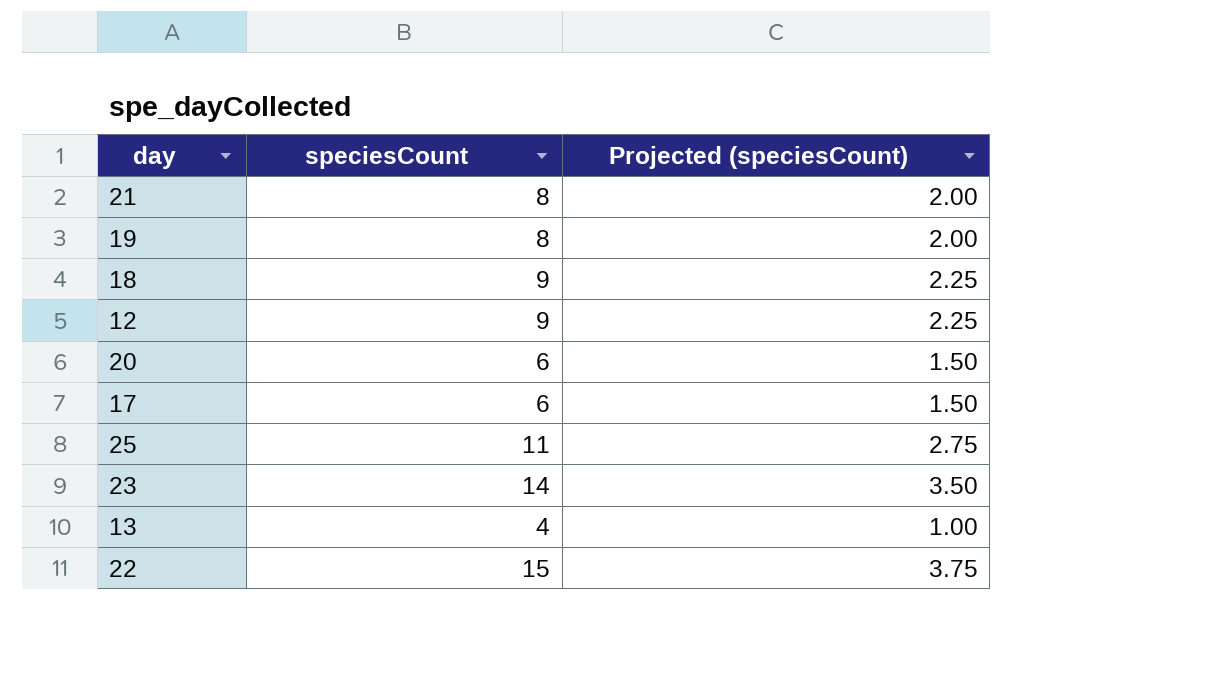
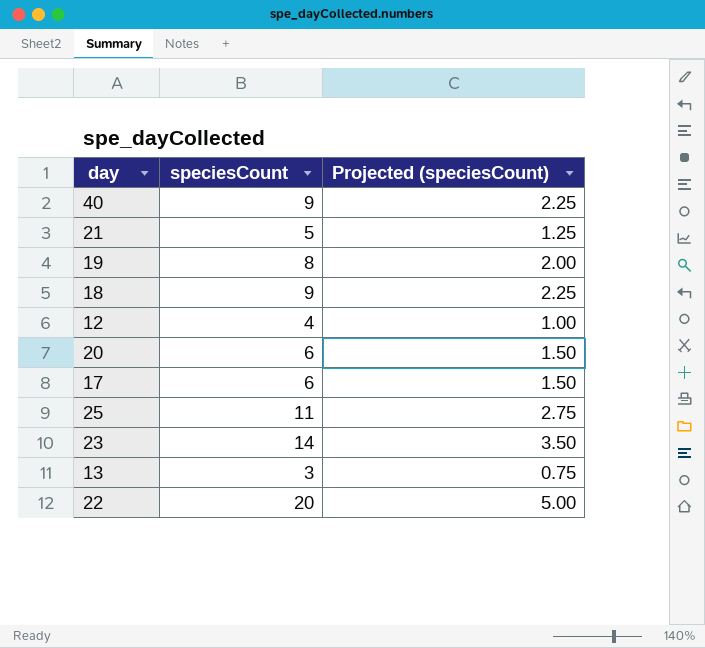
row 40: none -> 9 | 2.25
21 | speciesCount: 8 -> 5
21 | Projected (speciesCount): 2.00 -> 1.25
12 | speciesCount: 9 -> 4
12 | Projected (speciesCount): 2.25 -> 1.00
13 | speciesCount: 4 -> 3
13 | Projected (speciesCount): 1.00 -> 0.75
22 | speciesCount: 15 -> 20
22 | Projected (speciesCount): 3.75 -> 5.00

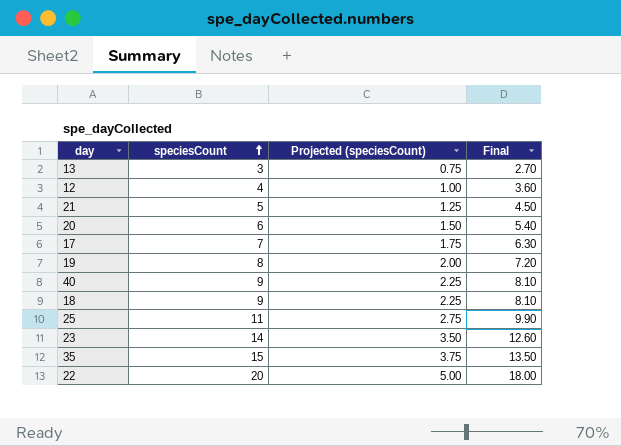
row order: none -> speciesCount ascending
column Final | formula: none -> [speciesCount] * 0.9
17 | speciesCount: 6 -> 7
17 | Projected (speciesCount): 1.50 -> 1.75
row 35: none -> 15 | 3.75 | 13.50

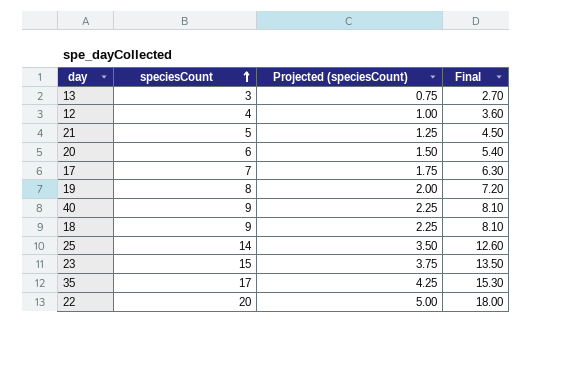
25 | speciesCount: 11 -> 14
25 | Projected (speciesCount): 2.75 -> 3.50
25 | Final: 9.90 -> 12.60
23 | speciesCount: 14 -> 15
23 | Projected (speciesCount): 3.50 -> 3.75
23 | Final: 12.60 -> 13.50
35 | speciesCount: 15 -> 17
35 | Projected (speciesCount): 3.75 -> 4.25
35 | Final: 13.50 -> 15.30

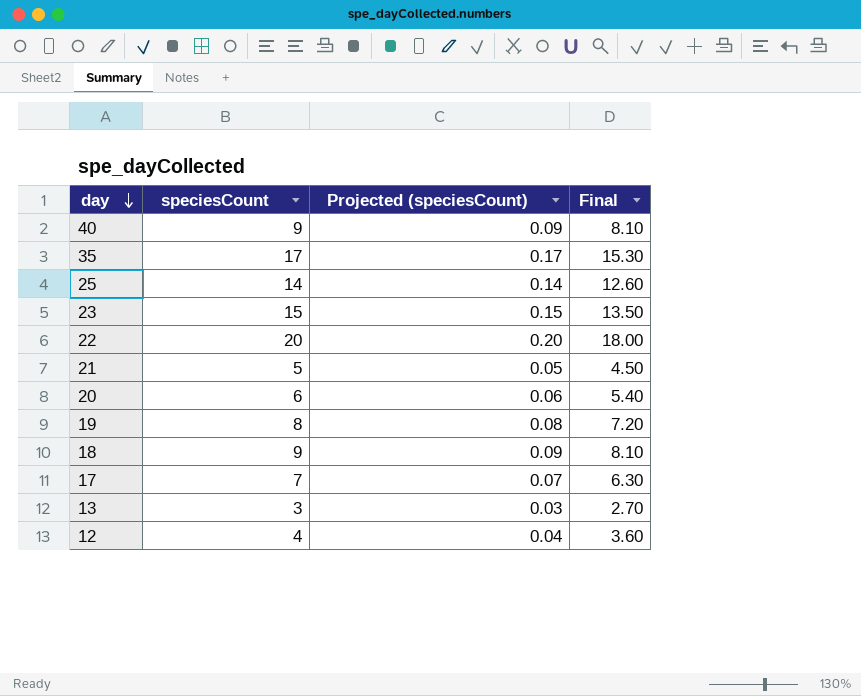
row order: speciesCount ascending -> day descending
column Projected (speciesCount) | formula: [speciesCount] * 0.25 -> [speciesCount] * 0.01

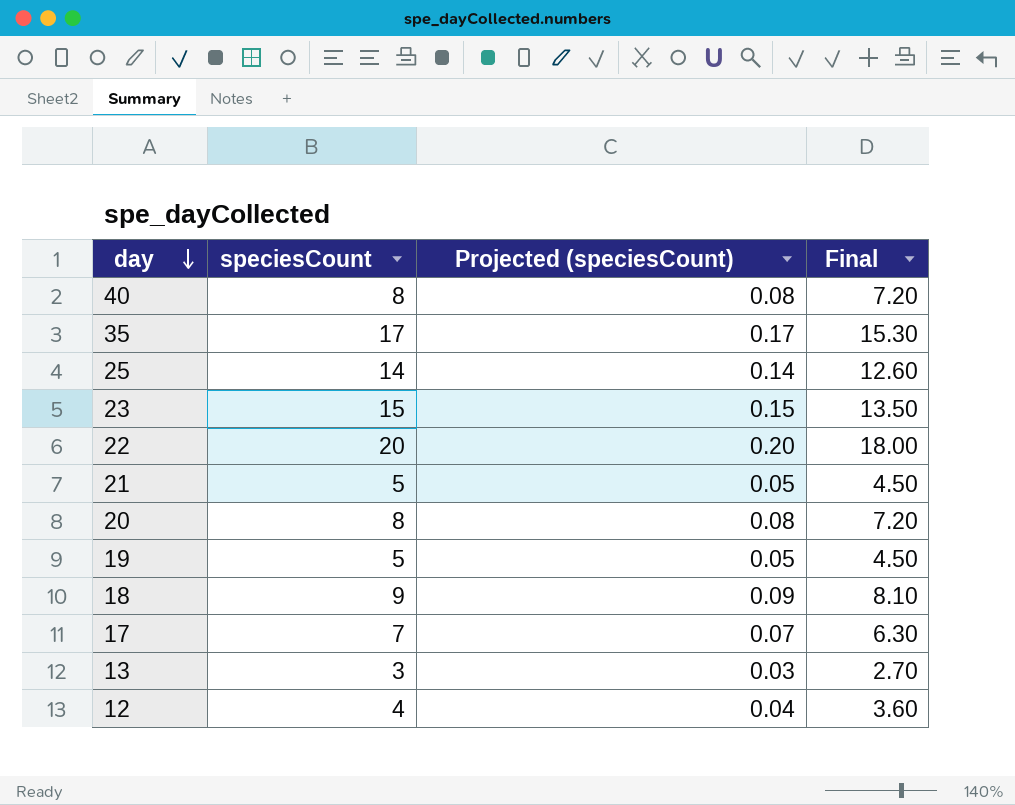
40 | speciesCount: 9 -> 8
40 | Projected (speciesCount): 0.09 -> 0.08
40 | Final: 8.10 -> 7.20
20 | speciesCount: 6 -> 8
20 | Projected (speciesCount): 0.06 -> 0.08
20 | Final: 5.40 -> 7.20
19 | speciesCount: 8 -> 5
19 | Projected (speciesCount): 0.08 -> 0.05
19 | Final: 7.20 -> 4.50

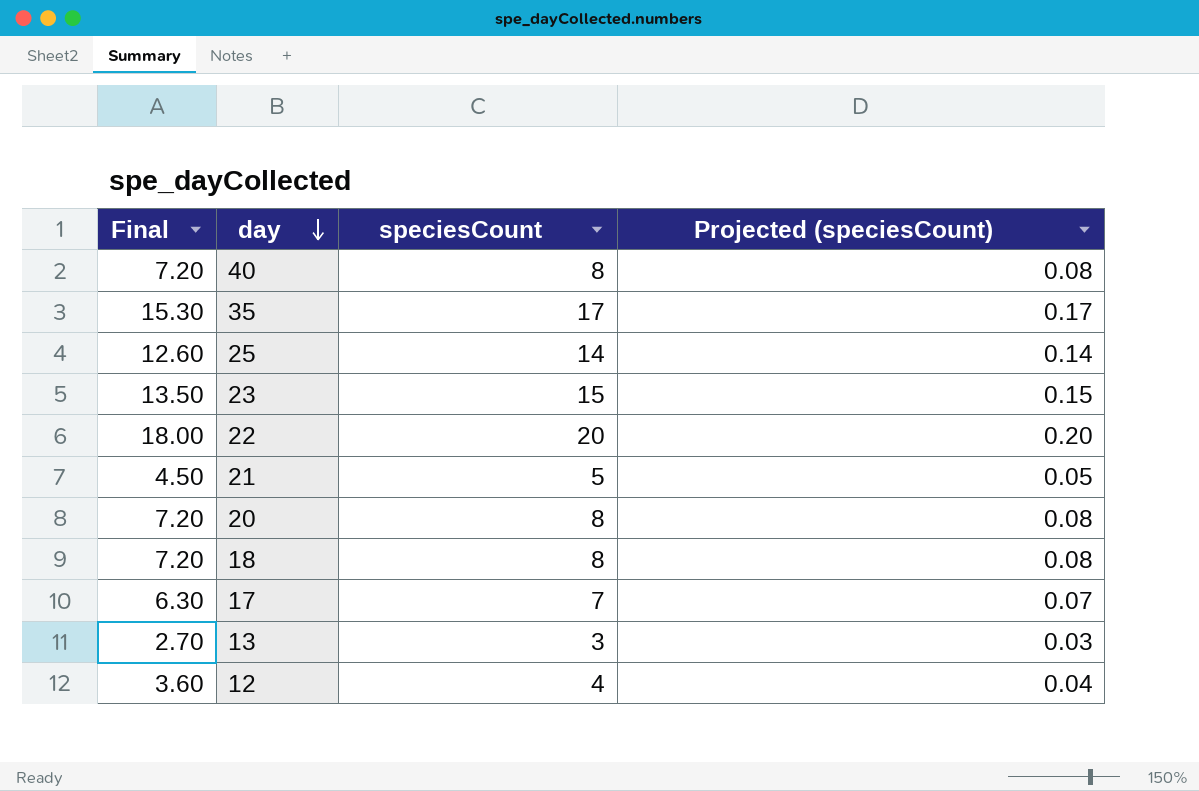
column Final | position: 4 -> 1
row 19: 5 | 0.05 | 4.50 -> none
18 | Final: 8.10 -> 7.20
18 | speciesCount: 9 -> 8
18 | Projected (speciesCount): 0.09 -> 0.08

